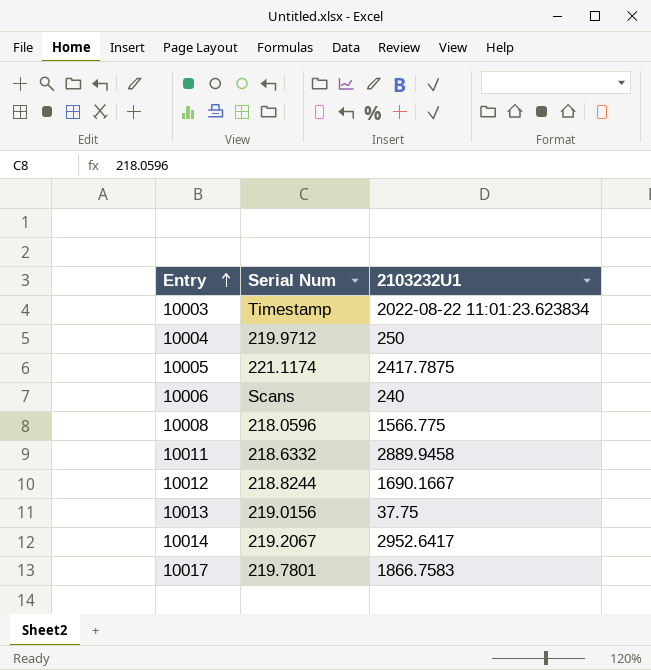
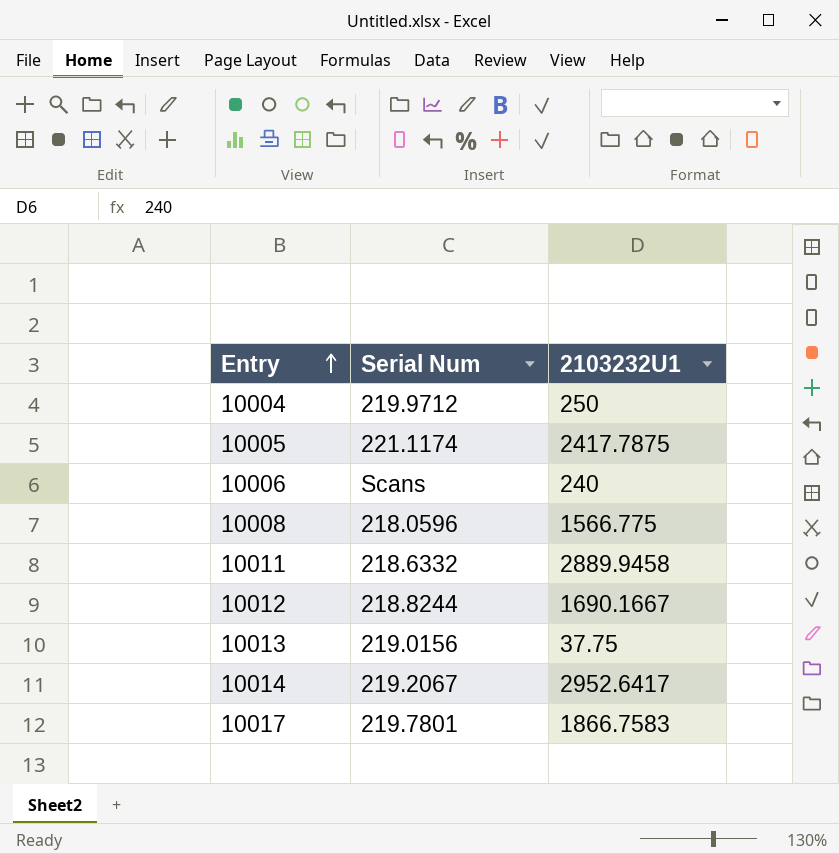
row 10003: Timestamp | 2022-08-22 11:01:23.623834 -> none

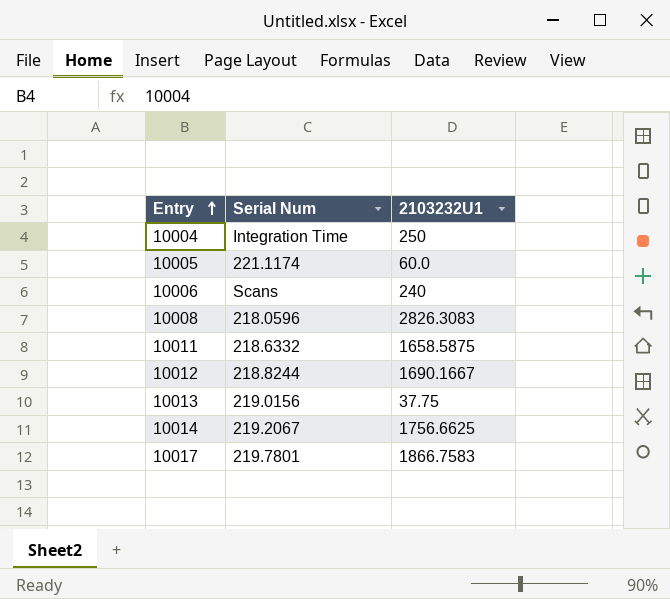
10004 | Serial Num: 219.9712 -> Integration Time
10005 | 2103232U1: 2417.7875 -> 60.0
10008 | 2103232U1: 1566.775 -> 2826.3083
10011 | 2103232U1: 2889.9458 -> 1658.5875
10014 | 2103232U1: 2952.6417 -> 1756.6625

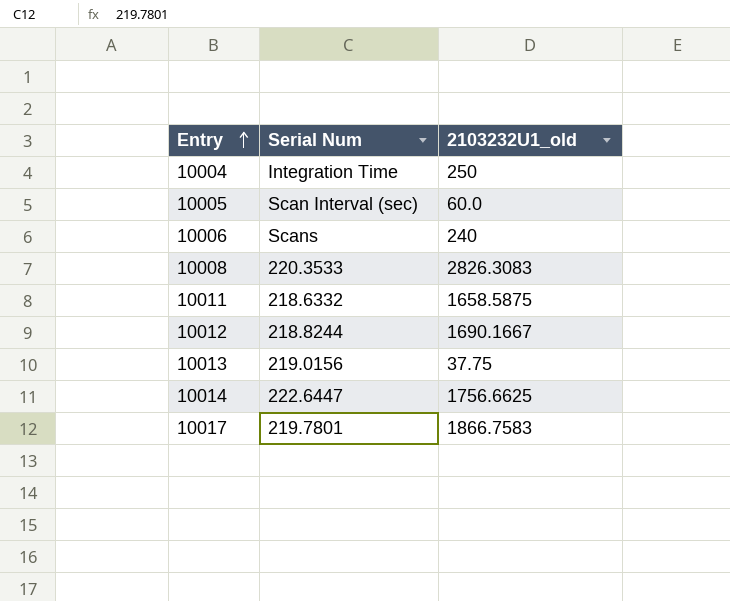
column name: 2103232U1 -> 2103232U1_old
10005 | Serial Num: 221.1174 -> Scan Interval (sec)
10008 | Serial Num: 218.0596 -> 220.3533
10014 | Serial Num: 219.2067 -> 222.6447

